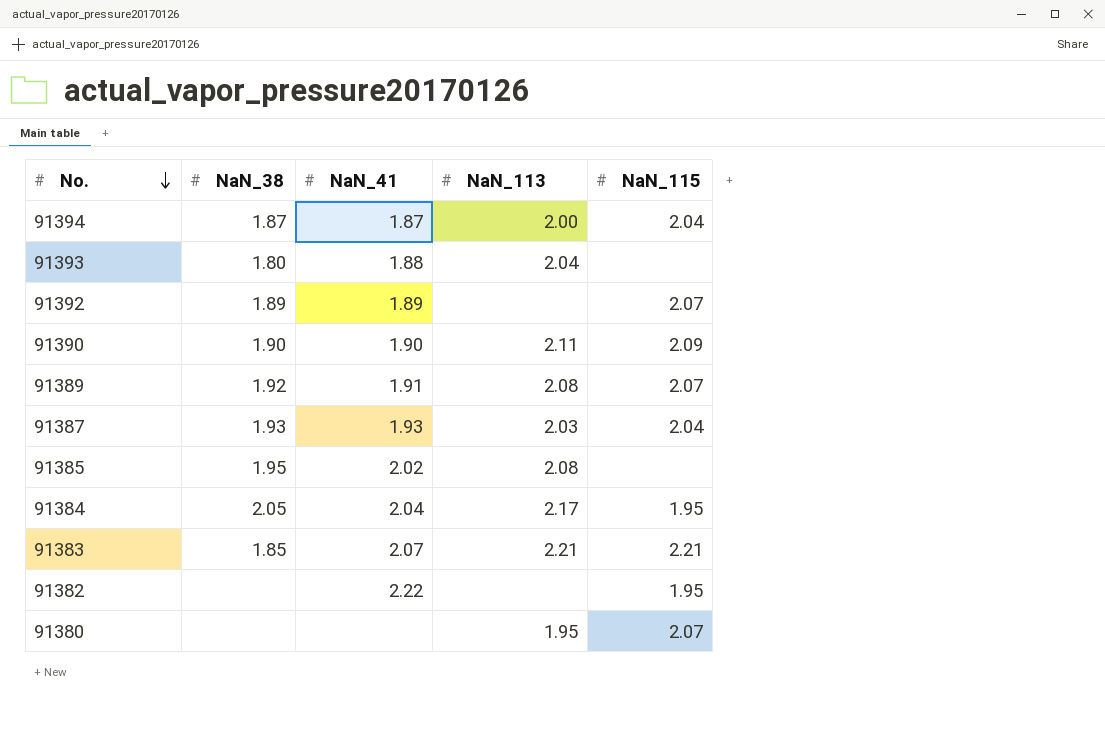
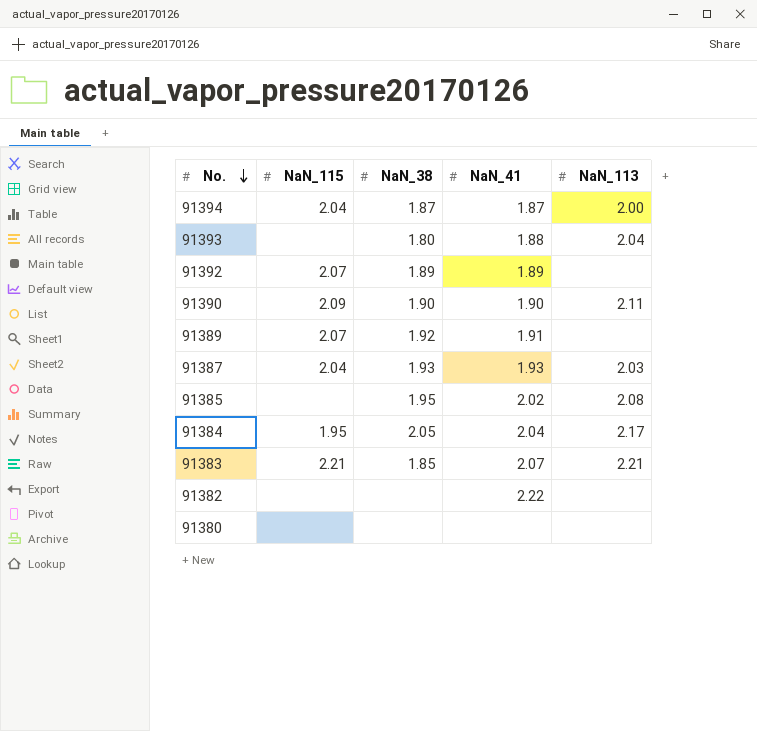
column NaN_115 | position: 5 -> 2
91389 | NaN_113: 2.08 -> none
91382 | NaN_115: 1.95 -> none
91380 | NaN_115: 2.07 -> none
91380 | NaN_113: 1.95 -> none

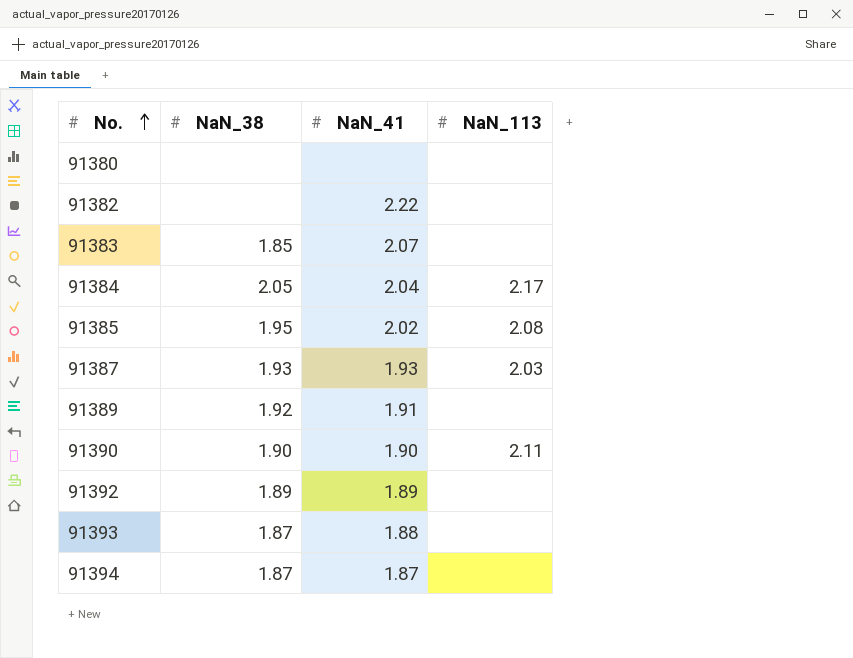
row order: No. descending -> No. ascending
column NaN_115 | position: 2 -> none
91383 | NaN_113: 2.21 -> none
91393 | NaN_38: 1.80 -> 1.87
91393 | NaN_113: 2.04 -> none
91394 | NaN_113: 2.00 -> none

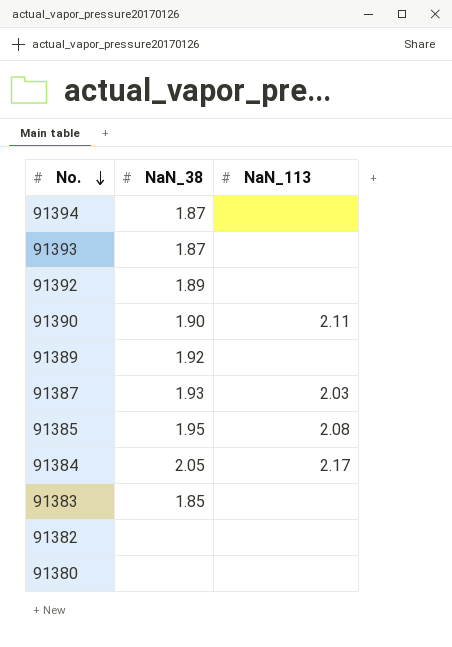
row order: No. ascending -> No. descending
column NaN_41 | position: 3 -> none

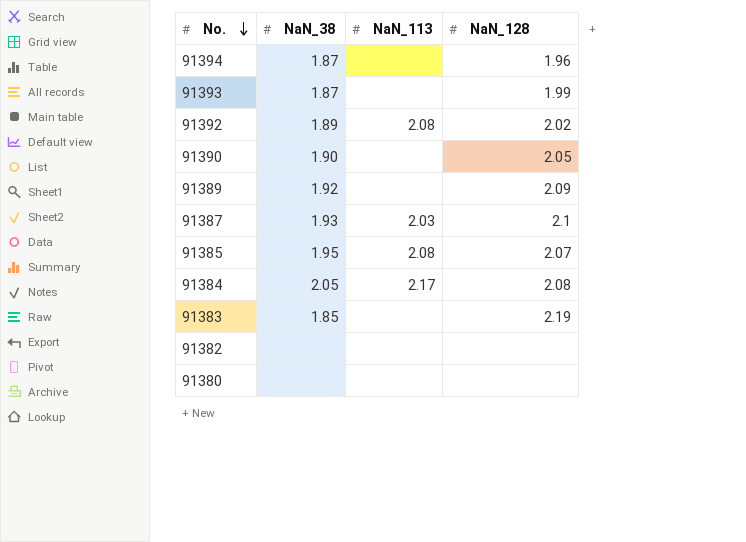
column NaN_128 | position: none -> 4
91392 | NaN_113: none -> 2.08
91390 | NaN_113: 2.11 -> none

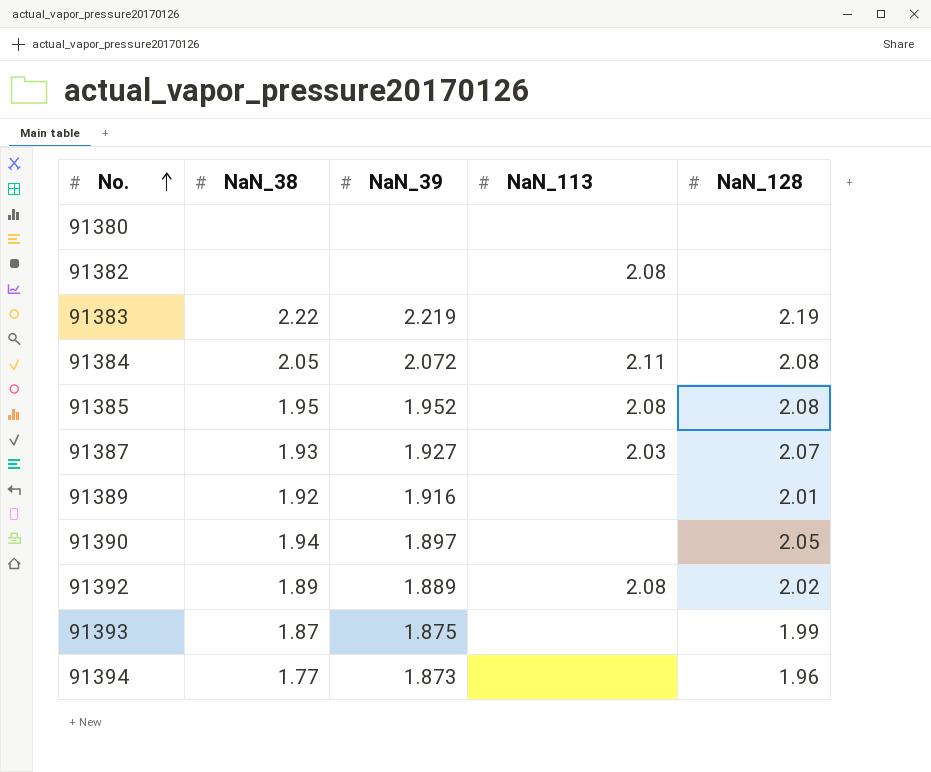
row order: No. descending -> No. ascending
column NaN_39 | position: none -> 3
91382 | NaN_113: none -> 2.08
91383 | NaN_38: 1.85 -> 2.22
91384 | NaN_113: 2.17 -> 2.11
91385 | NaN_128: 2.07 -> 2.08
91387 | NaN_128: 2.1 -> 2.07
91389 | NaN_128: 2.09 -> 2.01
91390 | NaN_38: 1.90 -> 1.94
91394 | NaN_38: 1.87 -> 1.77

